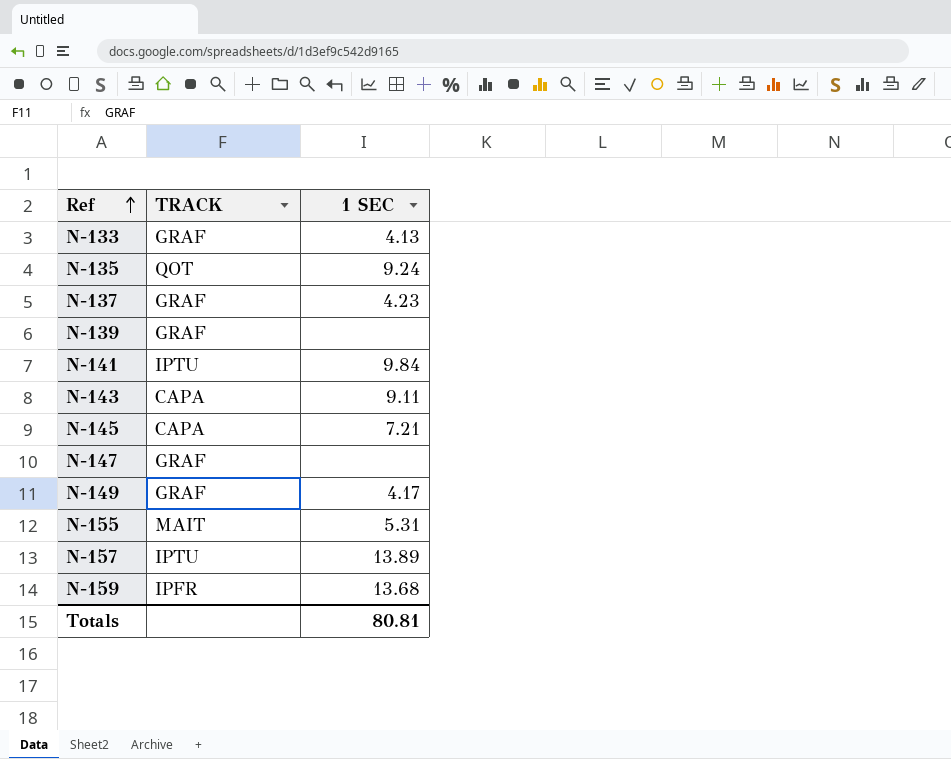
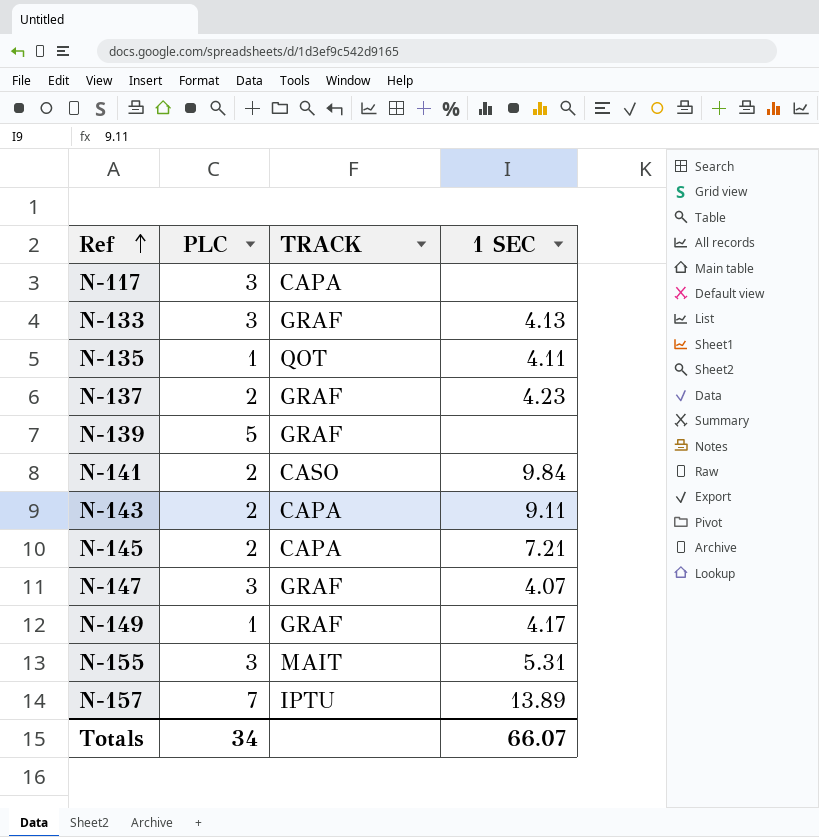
column PLC | position: none -> 2
row N-159: IPFR | 13.68 -> none
row N-117: none -> 3 | CAPA | none
N-135 | 1 SEC: 9.24 -> 4.11
N-141 | TRACK: IPTU -> CASO
N-147 | 1 SEC: none -> 4.07
Totals | 1 SEC: 80.81 -> 66.07

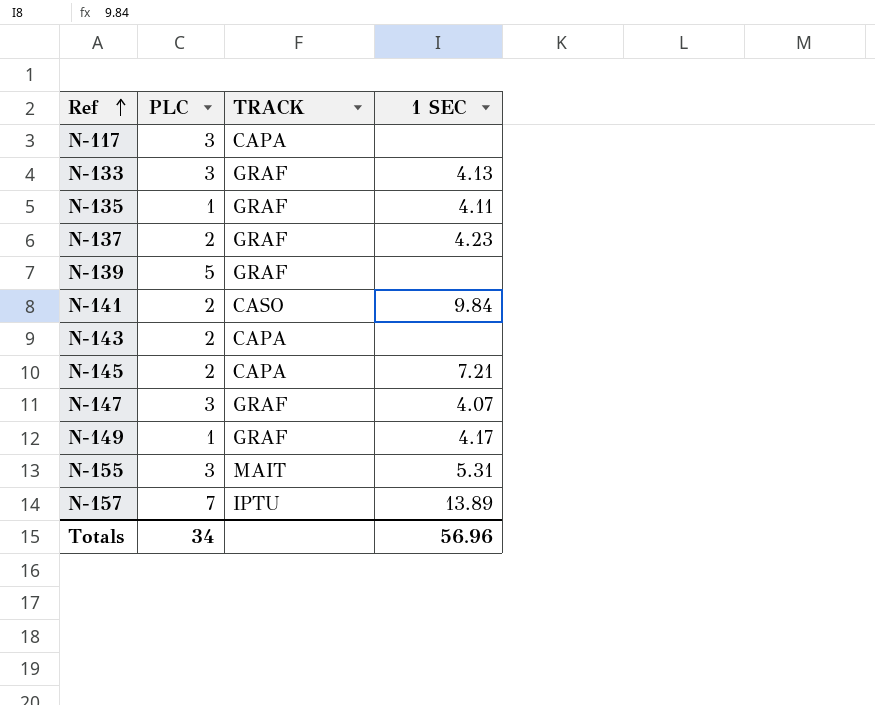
N-135 | TRACK: QOT -> GRAF
N-143 | 1 SEC: 9.11 -> none
Totals | 1 SEC: 66.07 -> 56.96

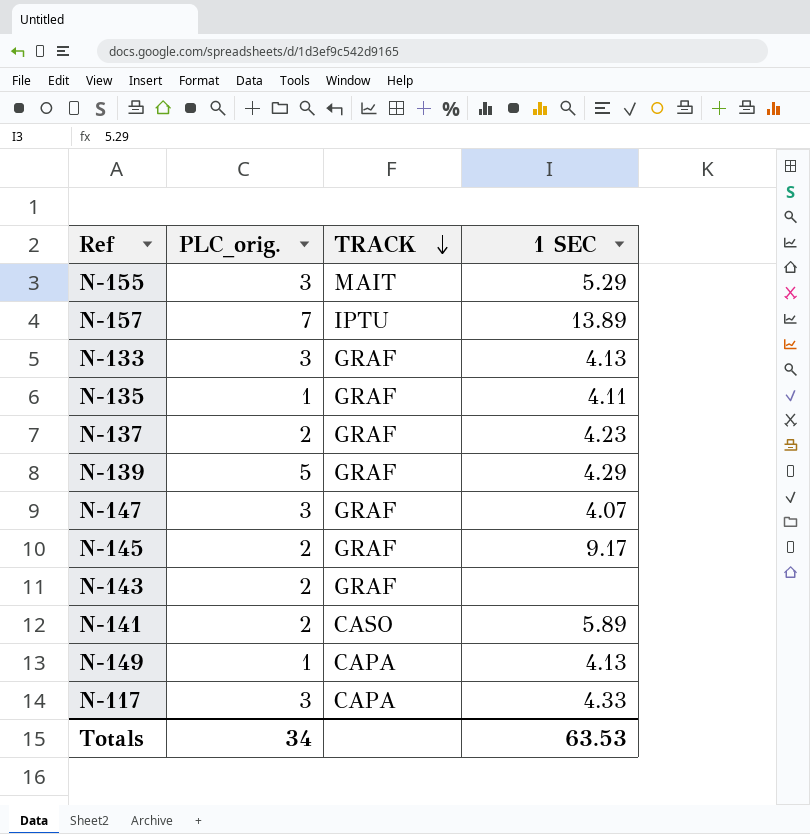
row order: Ref ascending -> TRACK descending
column name: PLC -> PLC_orig.
N-155 | 1 SEC: 5.31 -> 5.29
N-139 | 1 SEC: none -> 4.29
N-145 | TRACK: CAPA -> GRAF
N-145 | 1 SEC: 7.21 -> 9.17
N-143 | TRACK: CAPA -> GRAF
N-141 | 1 SEC: 9.84 -> 5.89
N-149 | TRACK: GRAF -> CAPA
N-149 | 1 SEC: 4.17 -> 4.13
N-117 | 1 SEC: none -> 4.33
Totals | 1 SEC: 56.96 -> 63.53

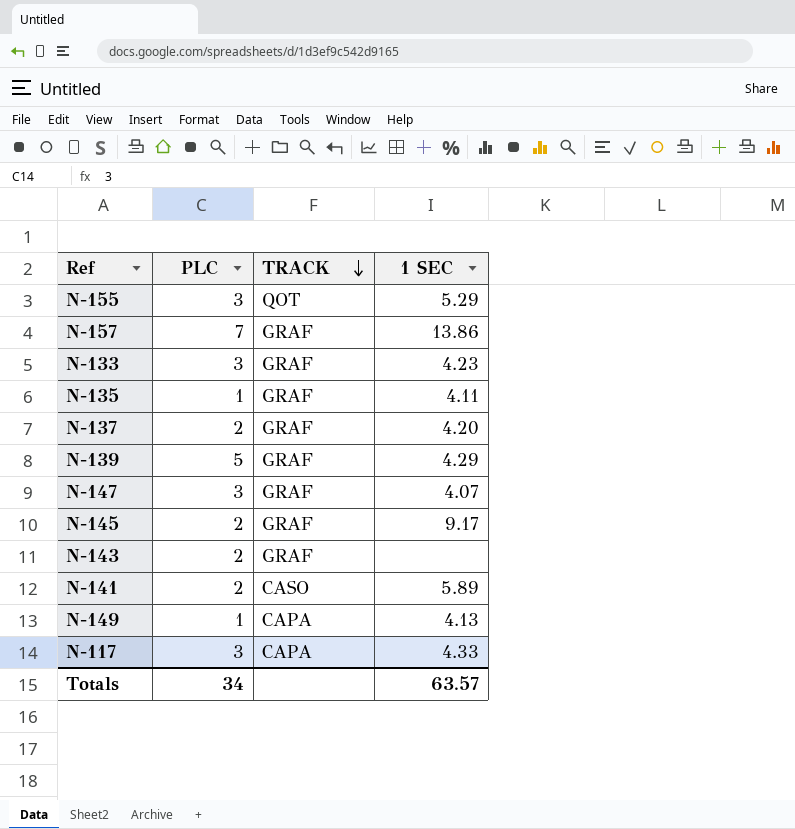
column name: PLC_orig. -> PLC
N-155 | TRACK: MAIT -> QOT
N-157 | TRACK: IPTU -> GRAF
N-157 | 1 SEC: 13.89 -> 13.86
N-133 | 1 SEC: 4.13 -> 4.23
N-137 | 1 SEC: 4.23 -> 4.20
Totals | 1 SEC: 63.53 -> 63.57

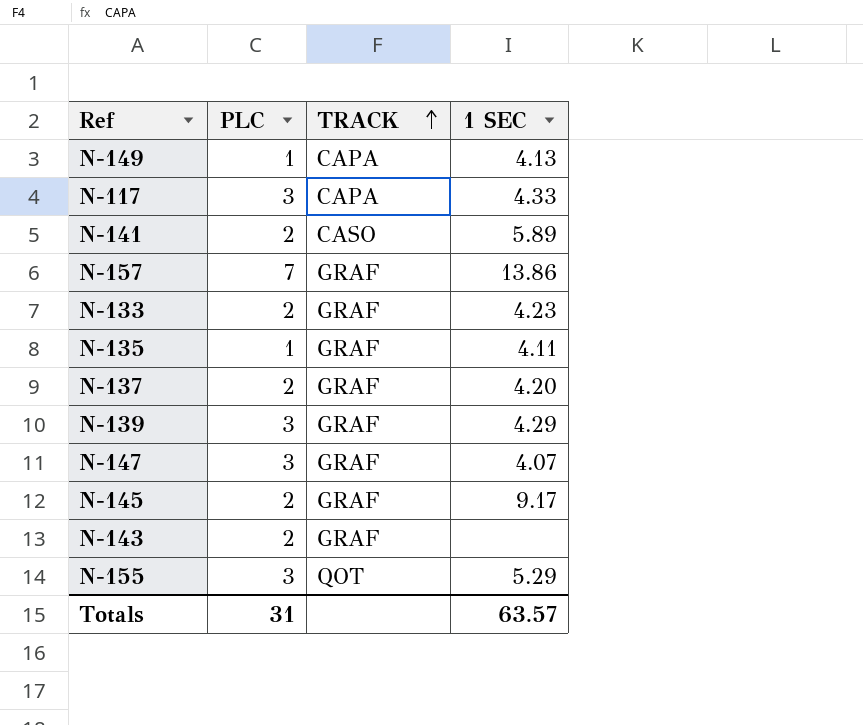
row order: TRACK descending -> TRACK ascending
N-133 | PLC: 3 -> 2
N-139 | PLC: 5 -> 3
Totals | PLC: 34 -> 31

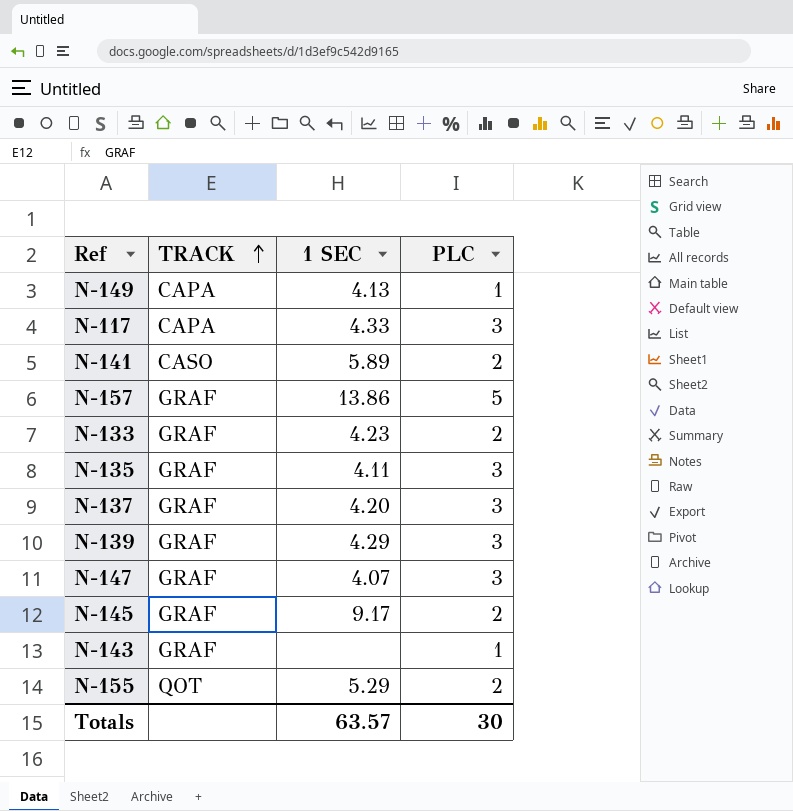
column PLC | position: 2 -> 4
N-157 | PLC: 7 -> 5
N-135 | PLC: 1 -> 3
N-137 | PLC: 2 -> 3
N-143 | PLC: 2 -> 1
N-155 | PLC: 3 -> 2
Totals | PLC: 31 -> 30

